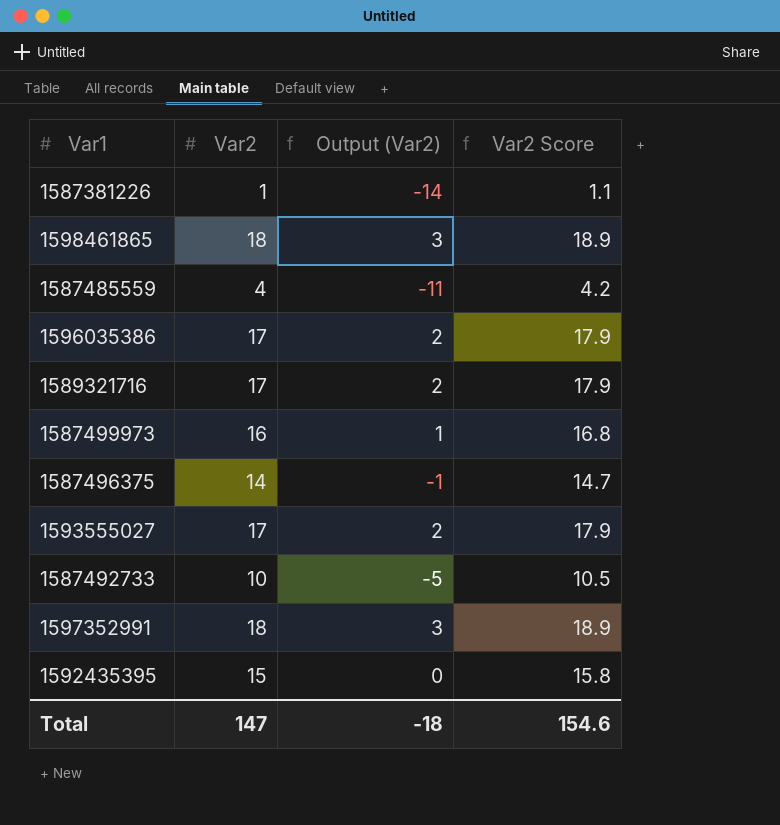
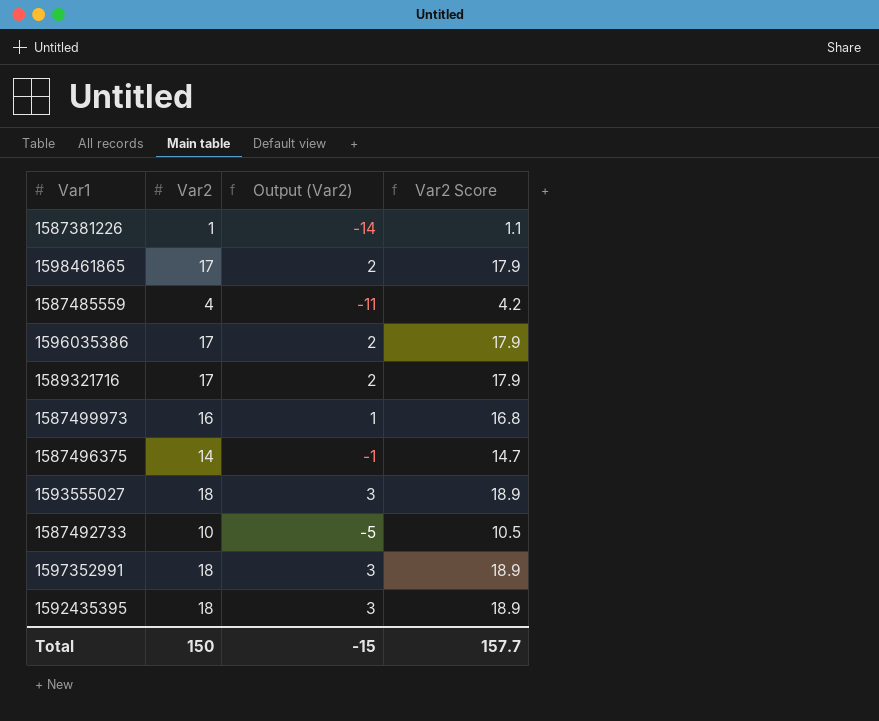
1598461865 | Var2: 18 -> 17
1598461865 | Output (Var2): 3 -> 2
1598461865 | Var2 Score: 18.9 -> 17.9
1593555027 | Var2: 17 -> 18
1593555027 | Output (Var2): 2 -> 3
1593555027 | Var2 Score: 17.9 -> 18.9
1592435395 | Var2: 15 -> 18
1592435395 | Output (Var2): 0 -> 3
1592435395 | Var2 Score: 15.8 -> 18.9
Total | Var2: 147 -> 150
Total | Output (Var2): -18 -> -15
Total | Var2 Score: 154.6 -> 157.7

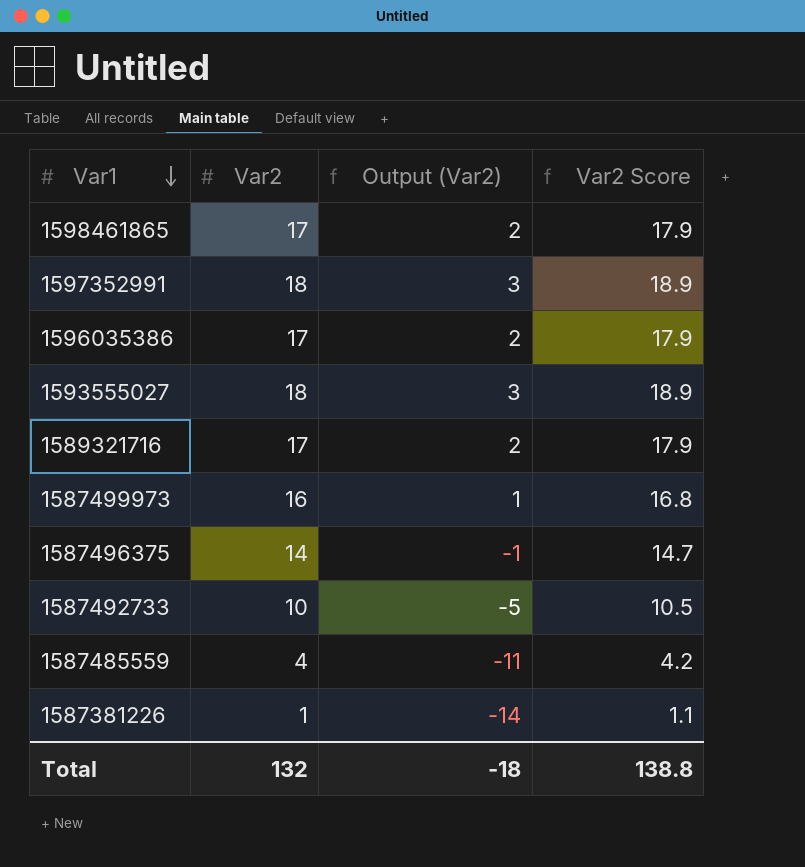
row order: none -> Var1 descending
row 1592435395: 18 | 3 | 18.9 -> none
Total | Var2: 150 -> 132
Total | Output (Var2): -15 -> -18
Total | Var2 Score: 157.7 -> 138.8

